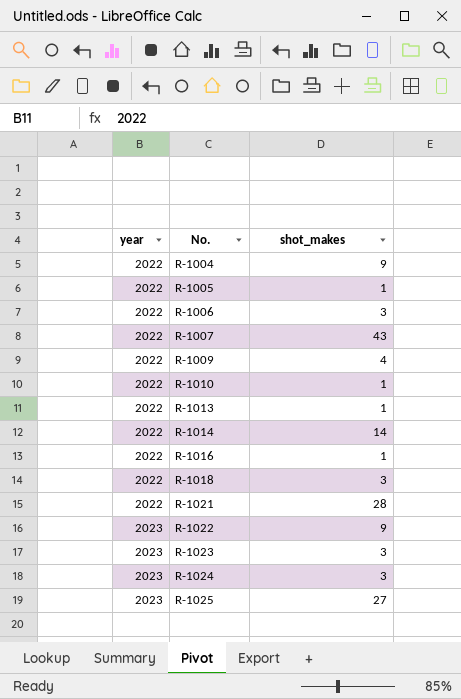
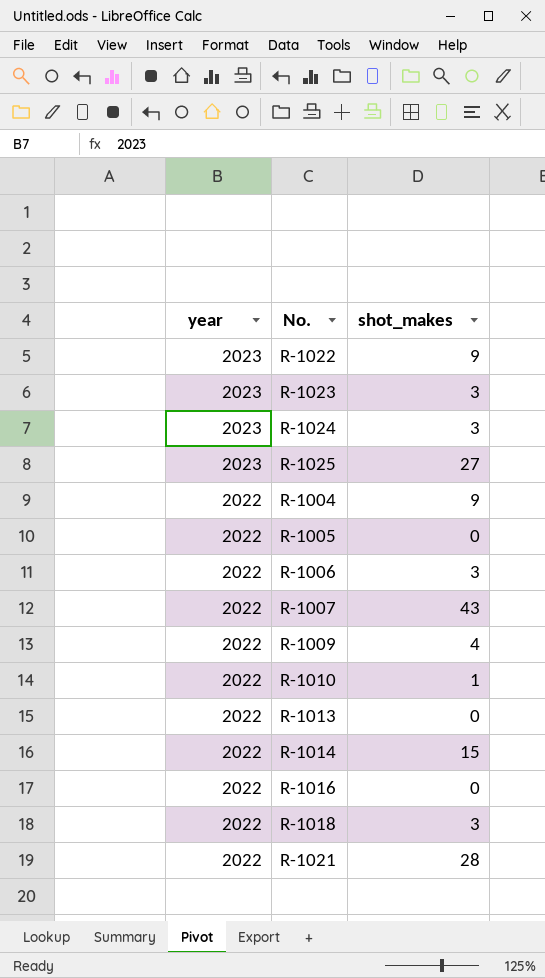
row order: year ascending -> year descending
R-1005 | shot_makes: 1 -> 0
R-1013 | shot_makes: 1 -> 0
R-1014 | shot_makes: 14 -> 15
R-1016 | shot_makes: 1 -> 0

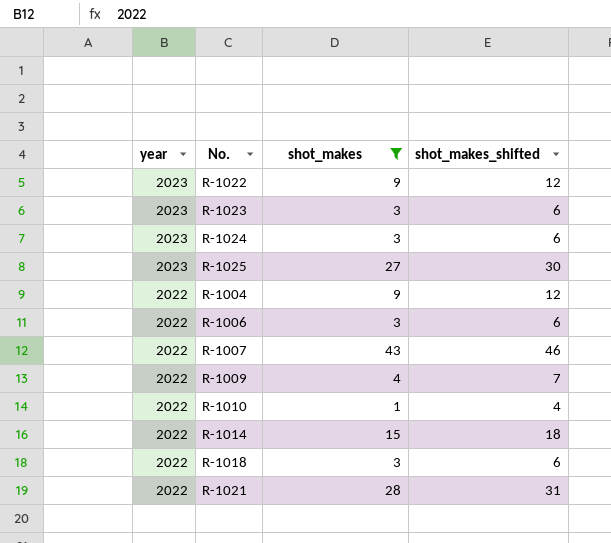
filter: none -> shot_makes != 0
column shot_makes_shifted | formula: none -> [shot_makes] + 3

